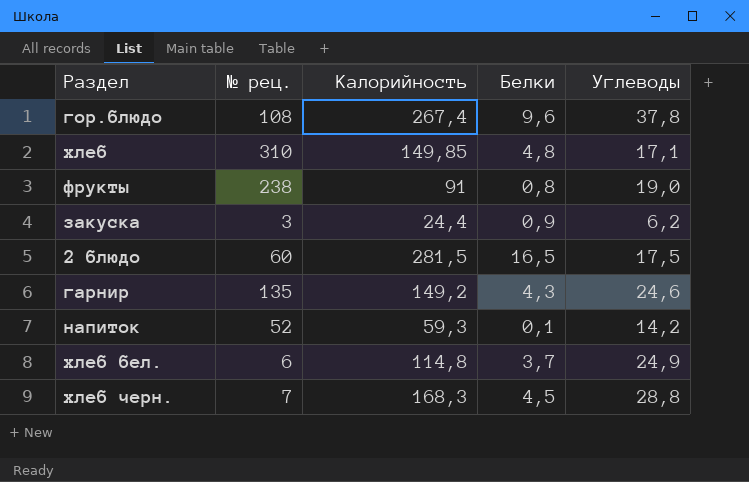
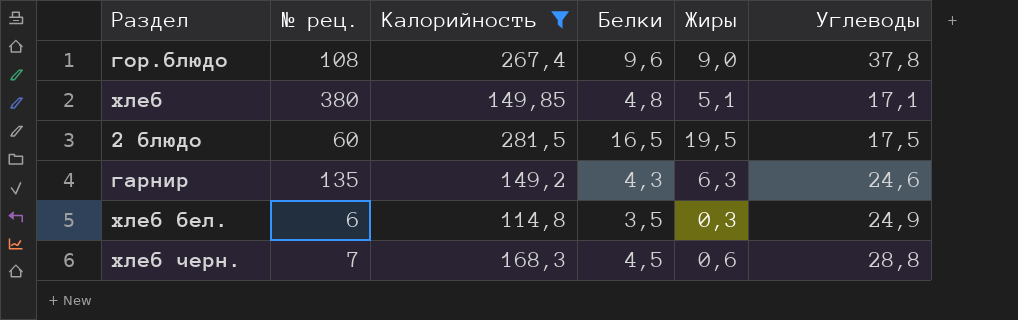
filter: none -> Калорийность >= 114,8
column Жиры | position: none -> 5
хлеб | № рец.: 310 -> 380
хлеб бел. | Белки: 3,7 -> 3,5

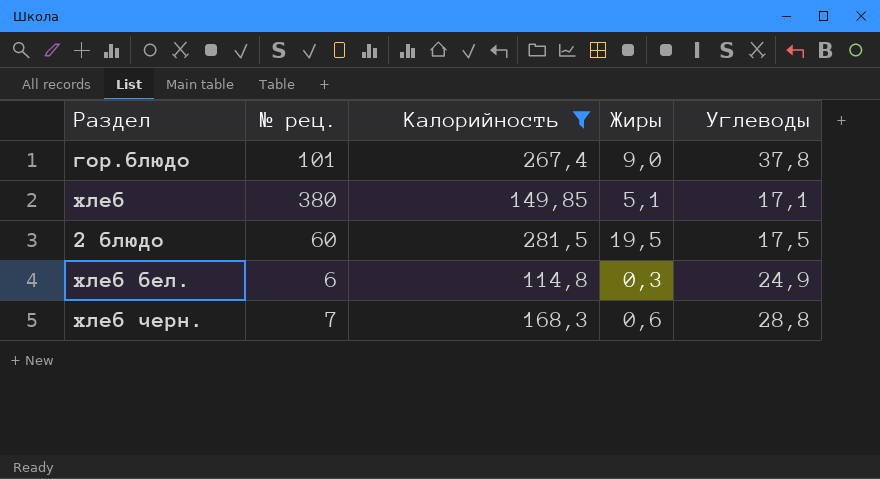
column Белки | position: 4 -> none
row гарнир: 135 | 149,2 | 4,3 | 6,3 | 24,6 -> none
гор.блюдо | № рец.: 108 -> 101

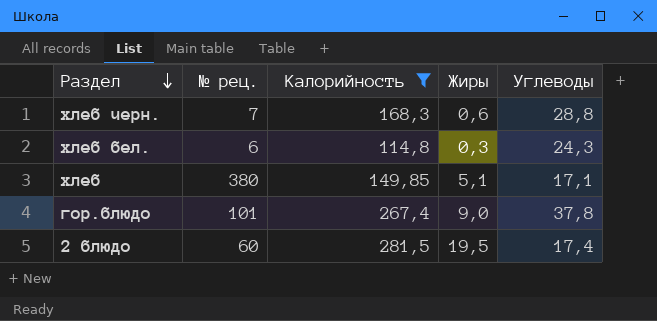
row order: none -> Раздел descending
хлеб бел. | Углеводы: 24,9 -> 24,3
2 блюдо | Углеводы: 17,5 -> 17,4

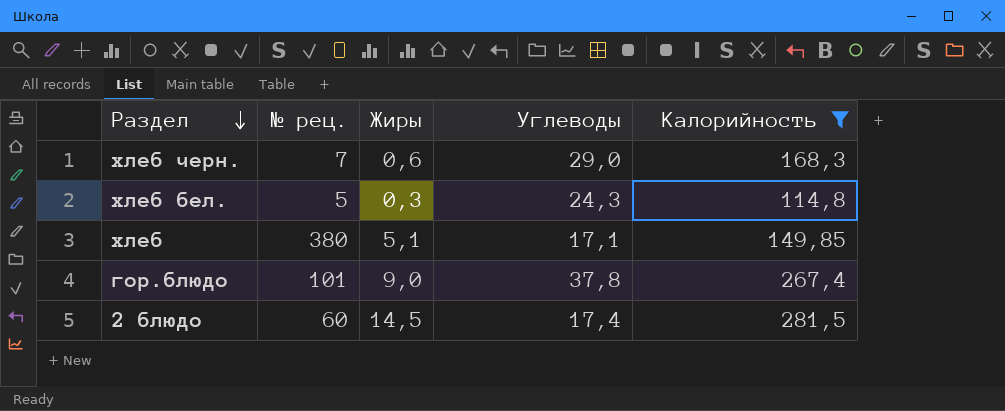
column Калорийность | position: 3 -> 5
хлеб черн. | Углеводы: 28,8 -> 29,0
хлеб бел. | № рец.: 6 -> 5
2 блюдо | Жиры: 19,5 -> 14,5

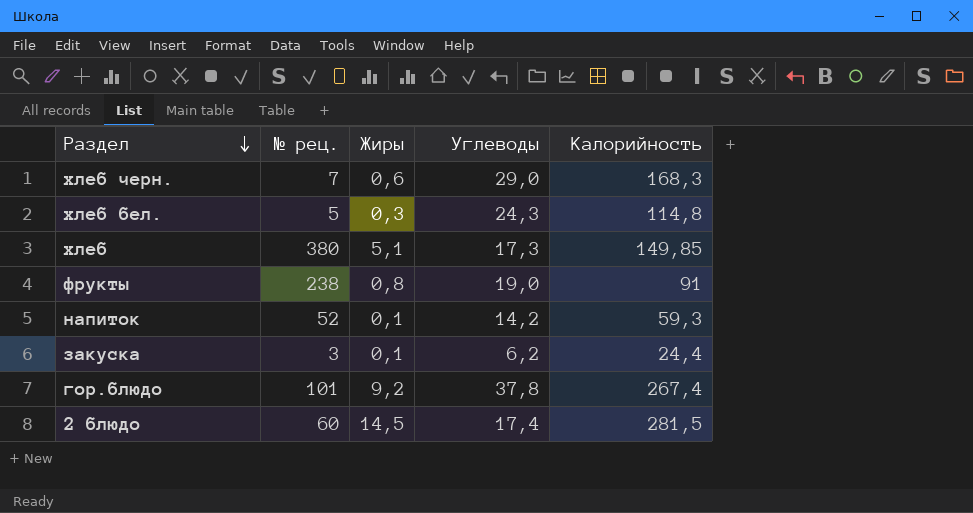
filter: Калорийность >= 114,8 -> none
хлеб | Углеводы: 17,1 -> 17,3
гор.блюдо | Жиры: 9,0 -> 9,2

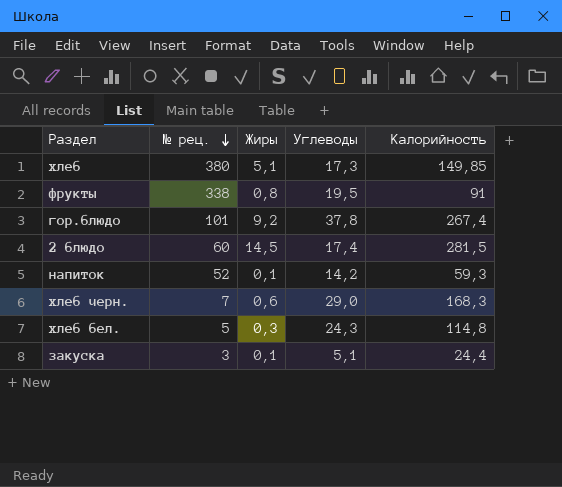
row order: Раздел descending -> № рец. descending
фрукты | № рец.: 238 -> 338
фрукты | Углеводы: 19,0 -> 19,5
закуска | Углеводы: 6,2 -> 5,1

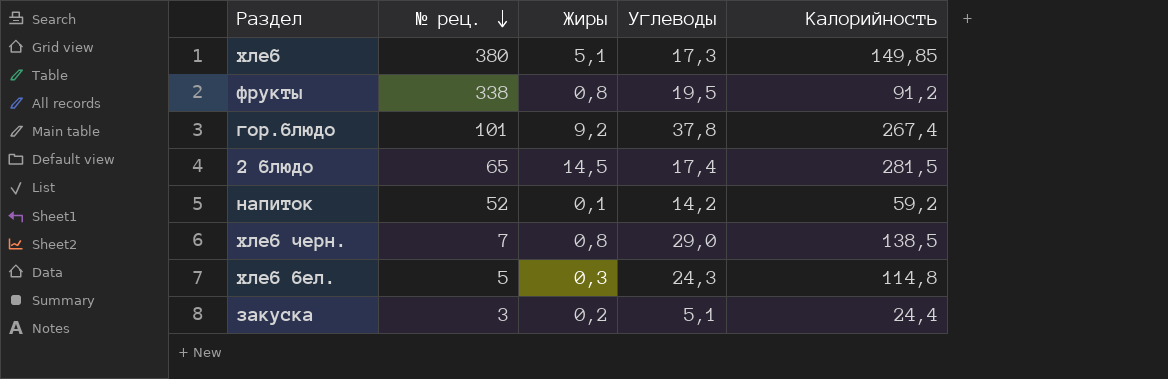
фрукты | Калорийность: 91 -> 91,2
2 блюдо | № рец.: 60 -> 65
напиток | Калорийность: 59,3 -> 59,2
хлеб черн. | Жиры: 0,6 -> 0,8
хлеб черн. | Калорийность: 168,3 -> 138,5
закуска | Жиры: 0,1 -> 0,2

